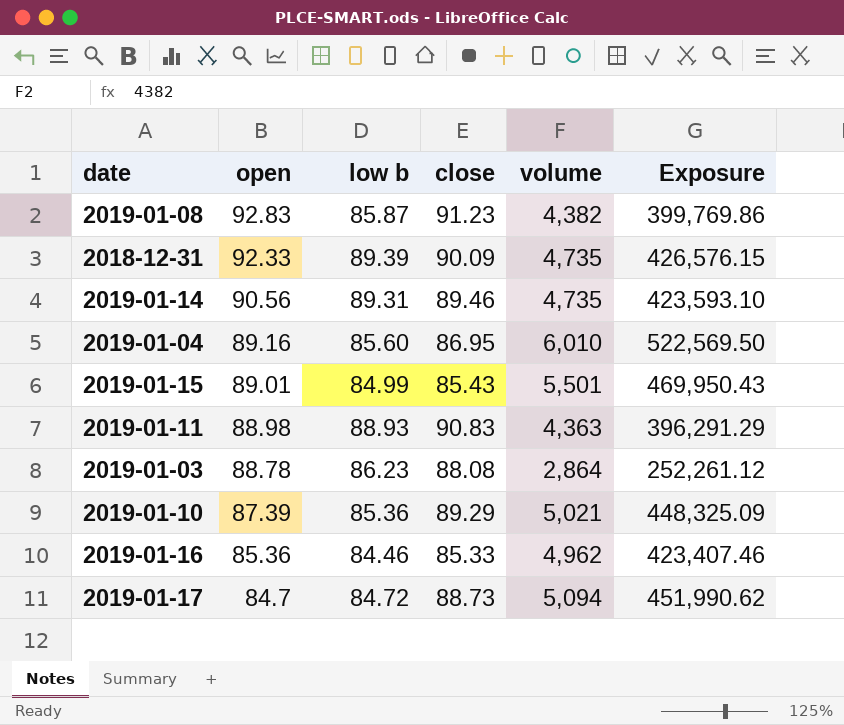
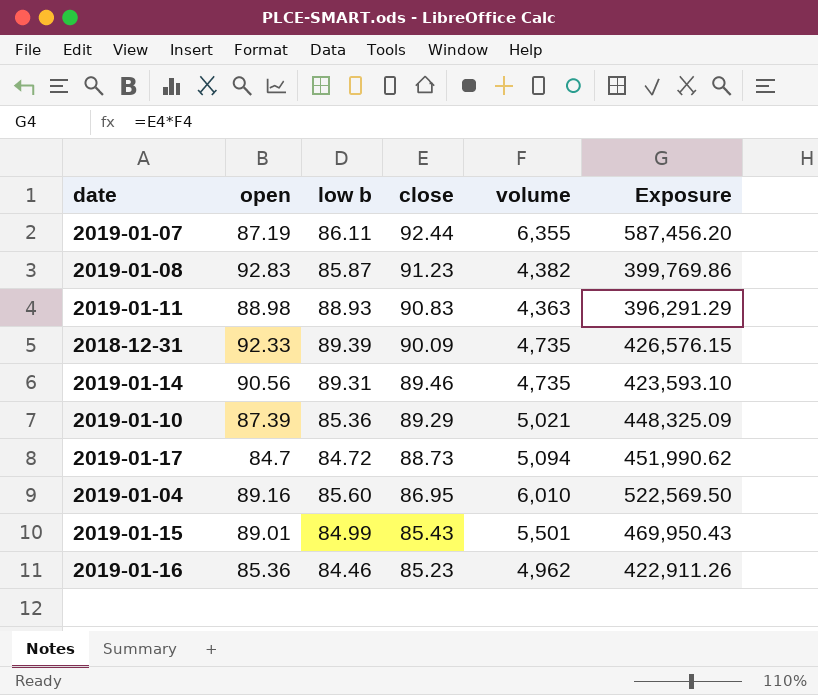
row order: open descending -> close descending
row 2019-01-03: 88.78 | 86.23 | 88.08 | 2,864 | 252,261.12 -> none
row 2019-01-07: none -> 87.19 | 86.11 | 92.44 | 6,355 | 587,456.20
2019-01-16 | close: 85.33 -> 85.23
2019-01-16 | Exposure: 423,407.46 -> 422,911.26

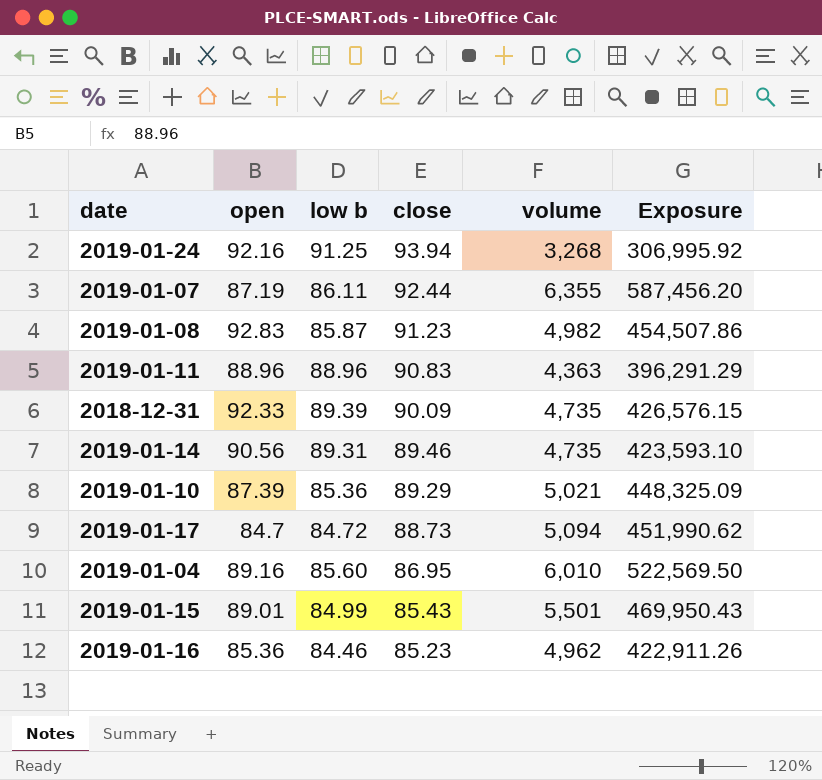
row 2019-01-24: none -> 92.16 | 91.25 | 93.94 | 3,268 | 306,995.92
2019-01-08 | volume: 4,382 -> 4,982
2019-01-08 | Exposure: 399,769.86 -> 454,507.86
2019-01-11 | open: 88.98 -> 88.96
2019-01-11 | low b: 88.93 -> 88.96

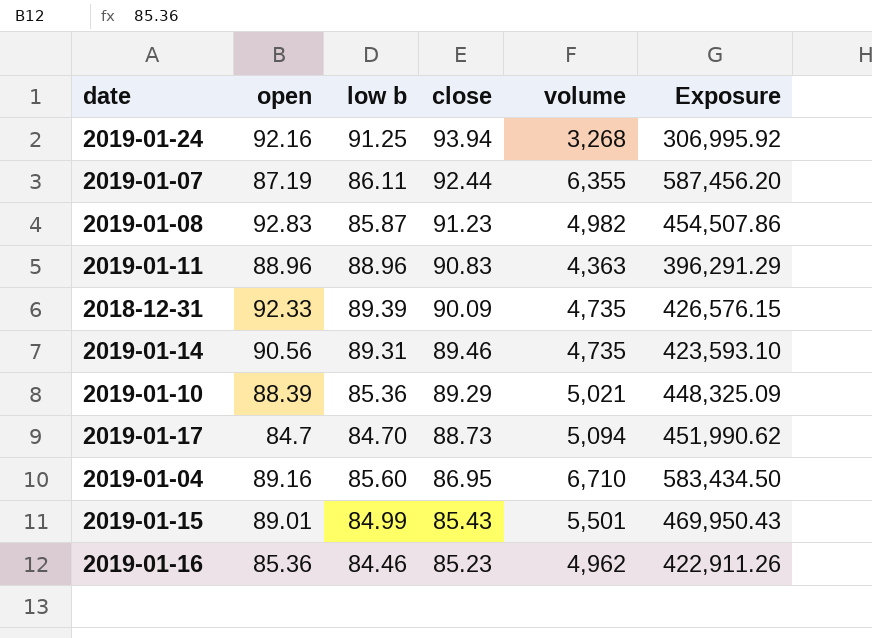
2019-01-10 | open: 87.39 -> 88.39
2019-01-17 | low b: 84.72 -> 84.70
2019-01-04 | volume: 6,010 -> 6,710
2019-01-04 | Exposure: 522,569.50 -> 583,434.50

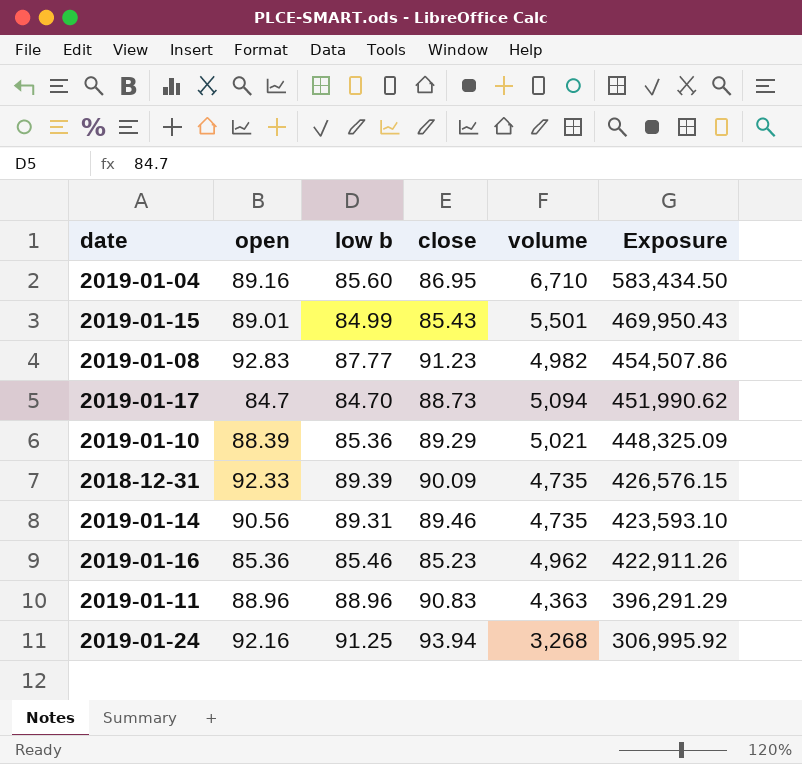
row order: close descending -> Exposure descending
row 2019-01-07: 87.19 | 86.11 | 92.44 | 6,355 | 587,456.20 -> none
2019-01-08 | low b: 85.87 -> 87.77
2019-01-16 | low b: 84.46 -> 85.46

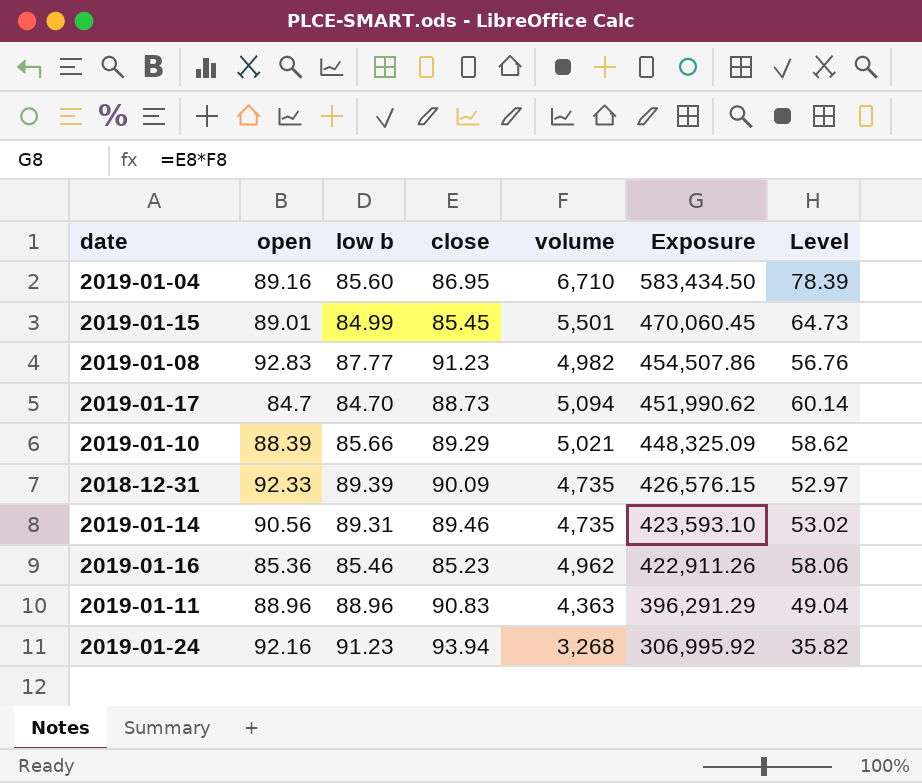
column Level | formula: none -> [volume] / [low b]
2019-01-15 | close: 85.43 -> 85.45
2019-01-15 | Exposure: 469,950.43 -> 470,060.45
2019-01-10 | low b: 85.36 -> 85.66
2019-01-24 | low b: 91.25 -> 91.23

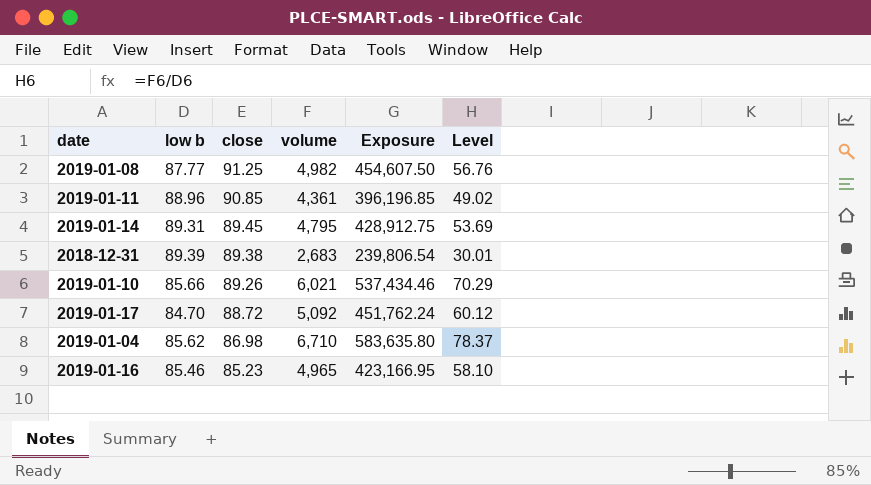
row order: Exposure descending -> close descending
column open | position: 2 -> none
row 2019-01-15: 89.01 | 84.99 | 85.45 | 5,501 | 470,060.45 | 64.73 -> none
row 2019-01-24: 92.16 | 91.23 | 93.94 | 3,268 | 306,995.92 | 35.82 -> none
2019-01-08 | close: 91.23 -> 91.25
2019-01-08 | Exposure: 454,507.86 -> 454,607.50
2019-01-11 | close: 90.83 -> 90.85
2019-01-11 | volume: 4,363 -> 4,361
2019-01-11 | Exposure: 396,291.29 -> 396,196.85
2019-01-11 | Level: 49.04 -> 49.02
2019-01-14 | close: 89.46 -> 89.45
2019-01-14 | volume: 4,735 -> 4,795
2019-01-14 | Exposure: 423,593.10 -> 428,912.75
2019-01-14 | Level: 53.02 -> 53.69
2018-12-31 | close: 90.09 -> 89.38
2018-12-31 | volume: 4,735 -> 2,683
2018-12-31 | Exposure: 426,576.15 -> 239,806.54
2018-12-31 | Level: 52.97 -> 30.01
2019-01-10 | close: 89.29 -> 89.26
2019-01-10 | volume: 5,021 -> 6,021
2019-01-10 | Exposure: 448,325.09 -> 537,434.46
2019-01-10 | Level: 58.62 -> 70.29
2019-01-17 | close: 88.73 -> 88.72
2019-01-17 | volume: 5,094 -> 5,092
2019-01-17 | Exposure: 451,990.62 -> 451,762.24
2019-01-17 | Level: 60.14 -> 60.12
2019-01-04 | low b: 85.60 -> 85.62
2019-01-04 | close: 86.95 -> 86.98
2019-01-04 | Exposure: 583,434.50 -> 583,635.80
2019-01-04 | Level: 78.39 -> 78.37
2019-01-16 | volume: 4,962 -> 4,965
2019-01-16 | Exposure: 422,911.26 -> 423,166.95
2019-01-16 | Level: 58.06 -> 58.10

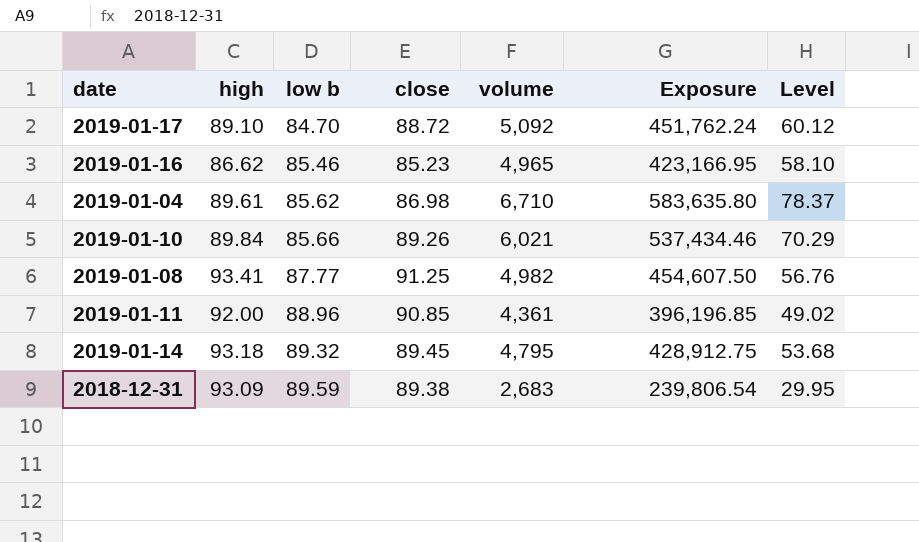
row order: close descending -> low b ascending
column high | position: none -> 2
2019-01-14 | low b: 89.31 -> 89.32
2019-01-14 | Level: 53.69 -> 53.68
2018-12-31 | low b: 89.39 -> 89.59
2018-12-31 | Level: 30.01 -> 29.95

